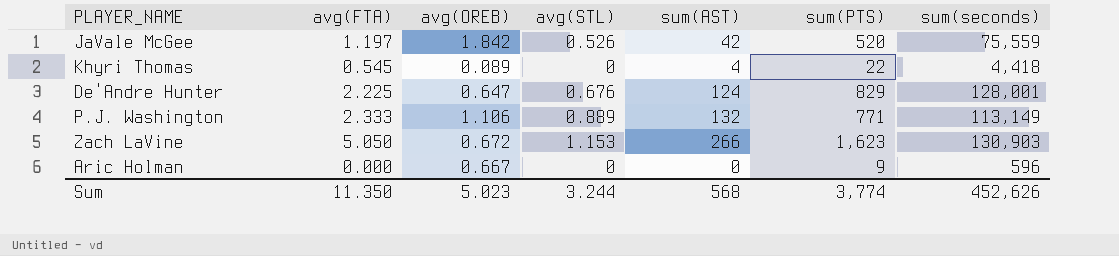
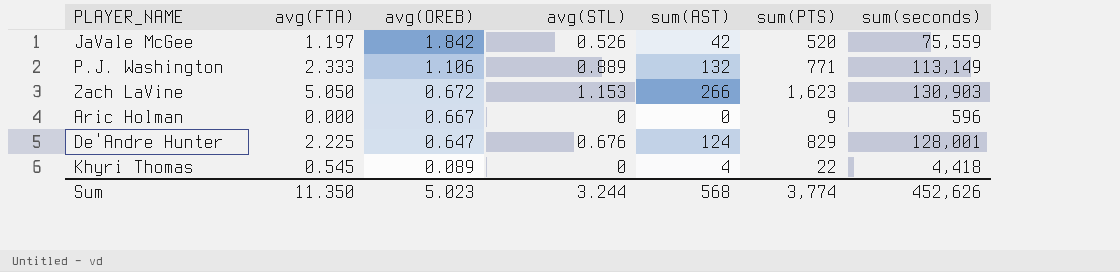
row order: none -> avg(OREB) descending

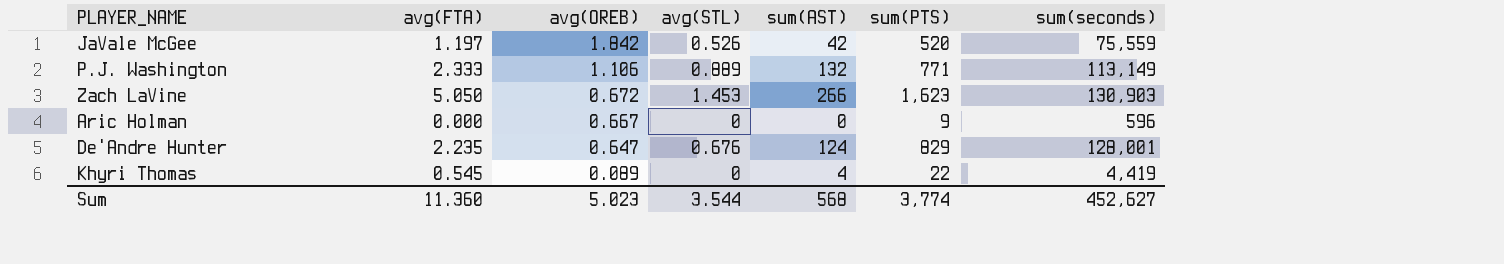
Zach LaVine | avg(STL): 1.153 -> 1.453
De'Andre Hunter | avg(FTA): 2.225 -> 2.235
Khyri Thomas | sum(seconds): 4,418 -> 4,419
Sum | avg(FTA): 11.350 -> 11.360
Sum | avg(STL): 3.244 -> 3.544
Sum | sum(seconds): 452,626 -> 452,627

